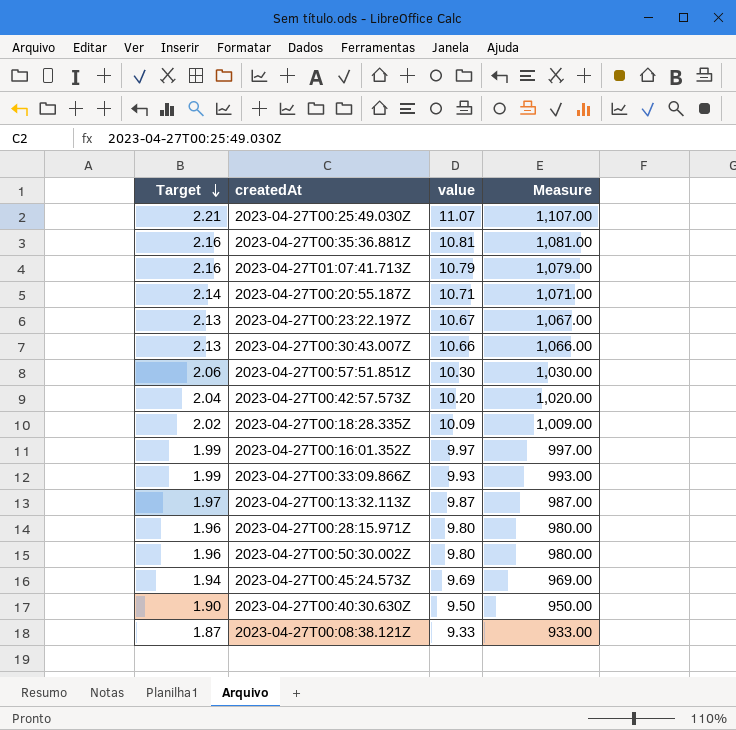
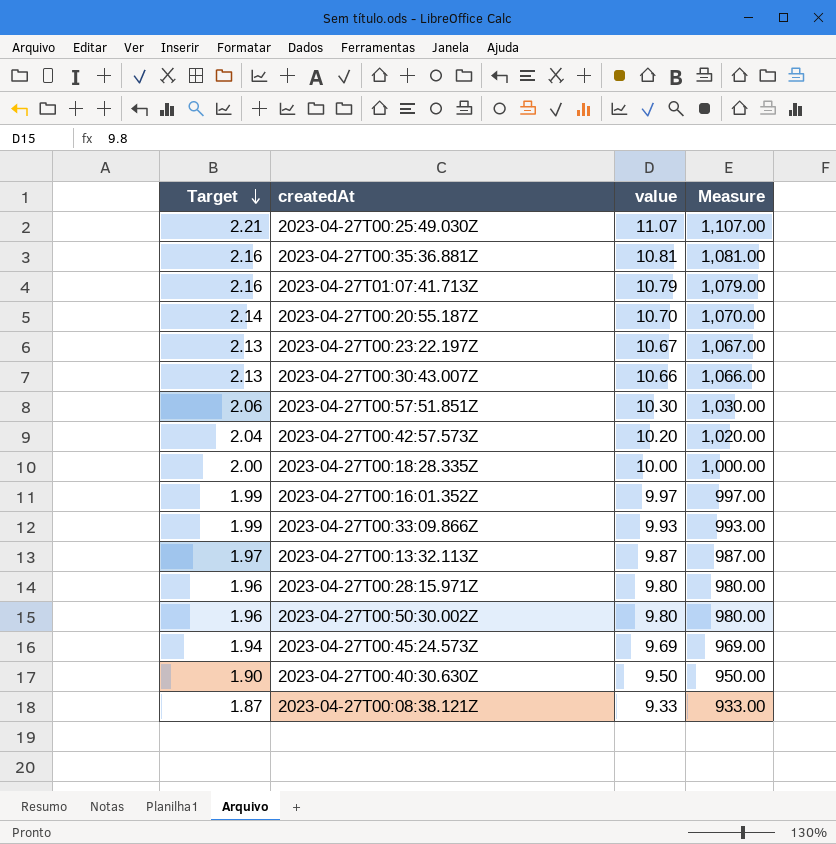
2023-04-27T00:20:55.187Z | value: 10.71 -> 10.70
2023-04-27T00:20:55.187Z | Measure: 1,071.00 -> 1,070.00
2023-04-27T00:18:28.335Z | Target: 2.02 -> 2.00
2023-04-27T00:18:28.335Z | value: 10.09 -> 10.00
2023-04-27T00:18:28.335Z | Measure: 1,009.00 -> 1,000.00

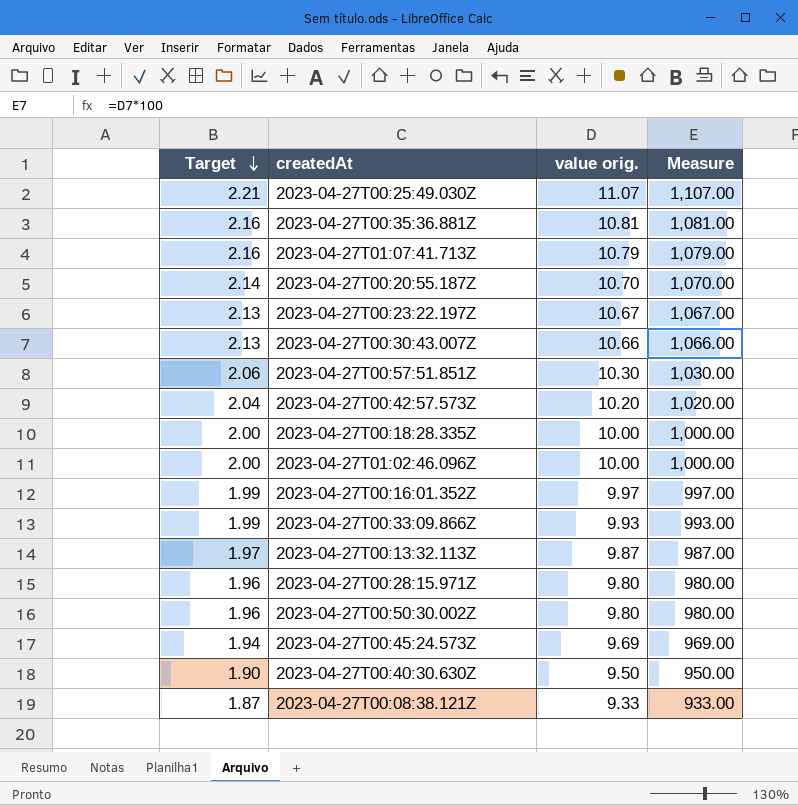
column name: value -> value orig.
row 2023-04-27T01:02:46.096Z: none -> 2.00 | 10.00 | 1,000.00

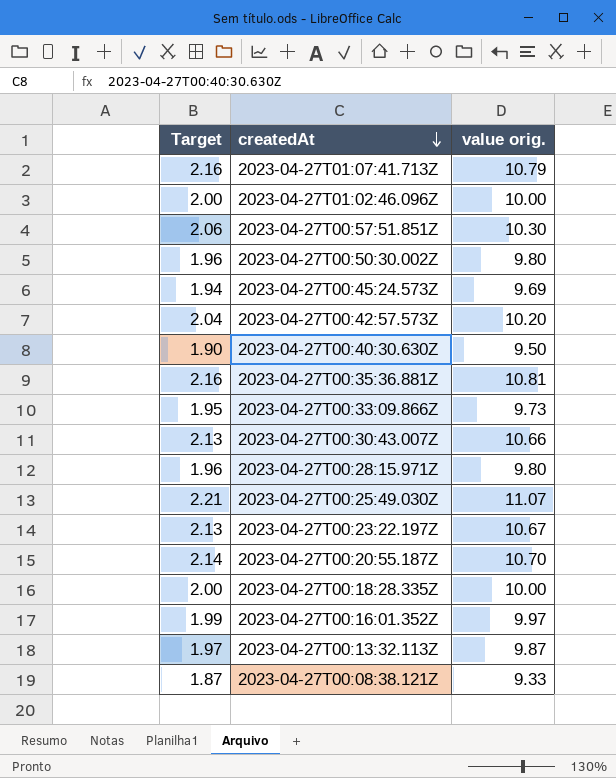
row order: Target descending -> createdAt descending
column Measure | formula: [value orig.] * 100 -> none
2023-04-27T00:33:09.866Z | Target: 1.99 -> 1.95
2023-04-27T00:33:09.866Z | value orig.: 9.93 -> 9.73

